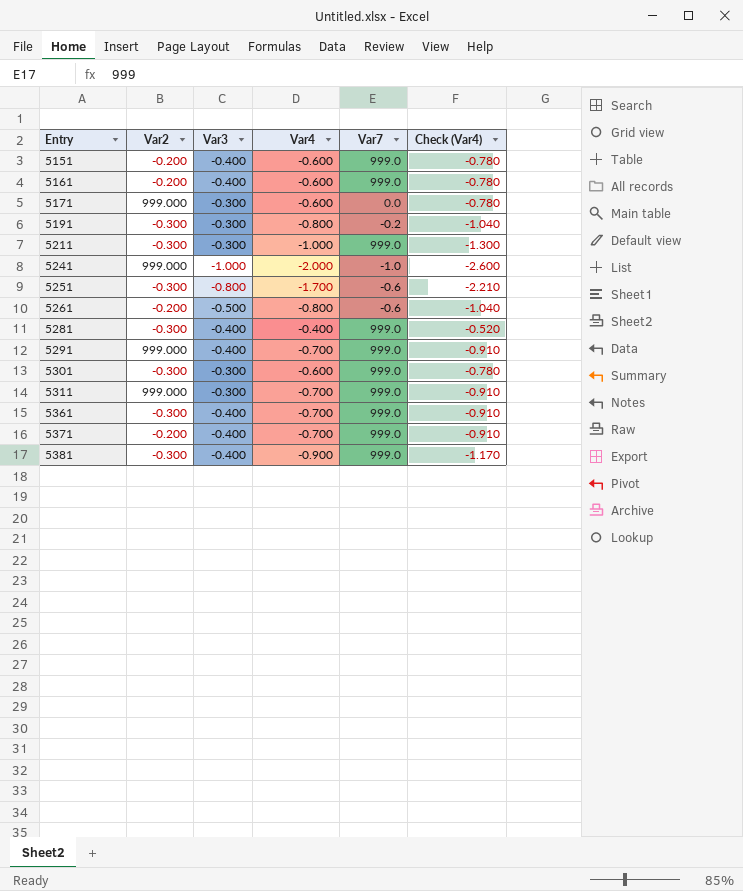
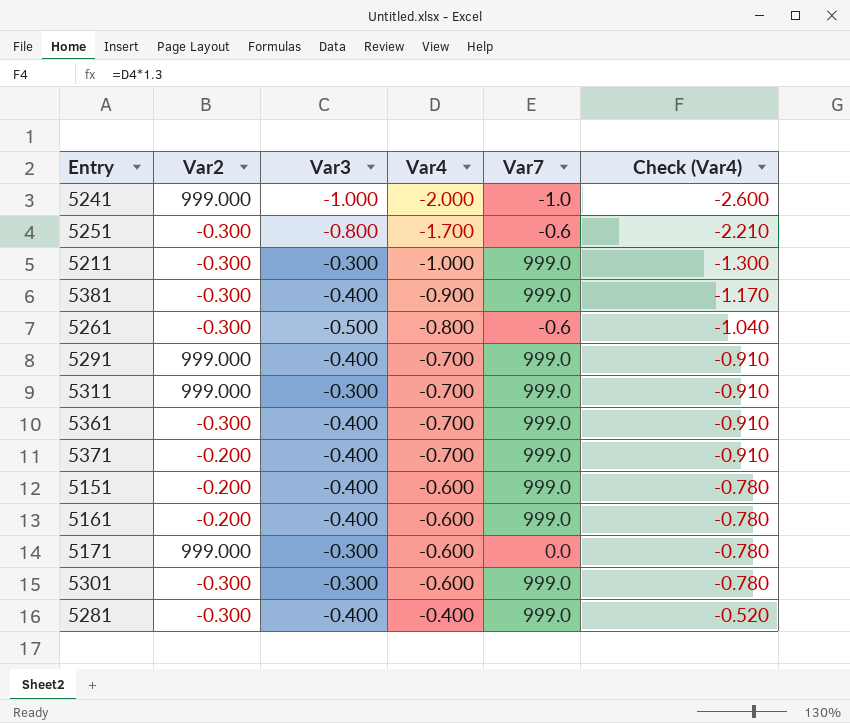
row order: Entry ascending -> Var4 ascending
row 5191: -0.300 | -0.300 | -0.800 | -0.2 | -1.040 -> none
5261 | Var2: -0.200 -> -0.300

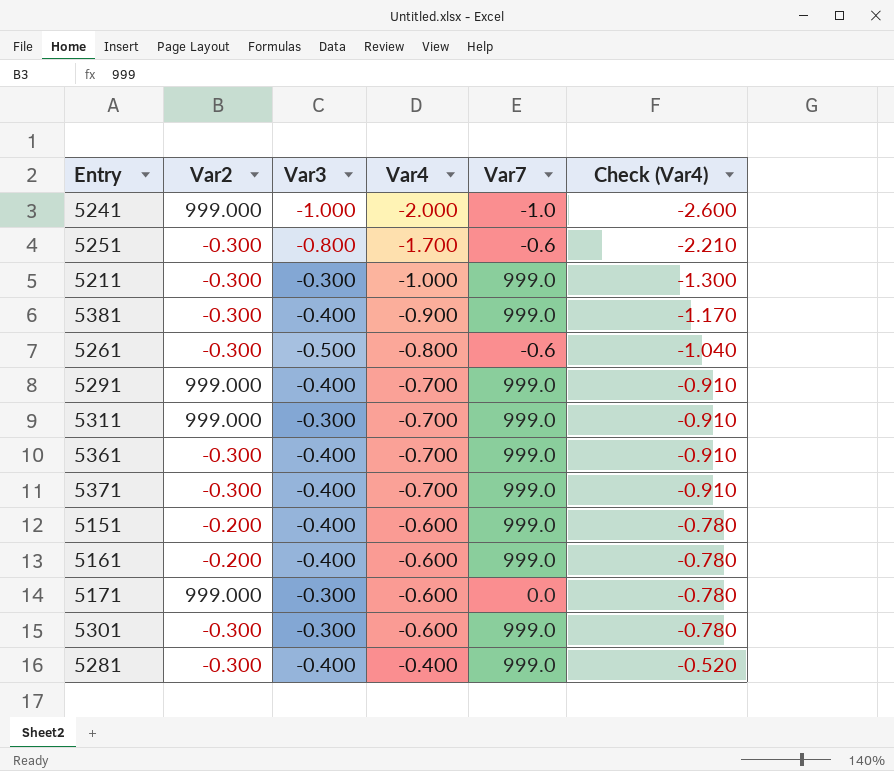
5371 | Var2: -0.200 -> -0.300

